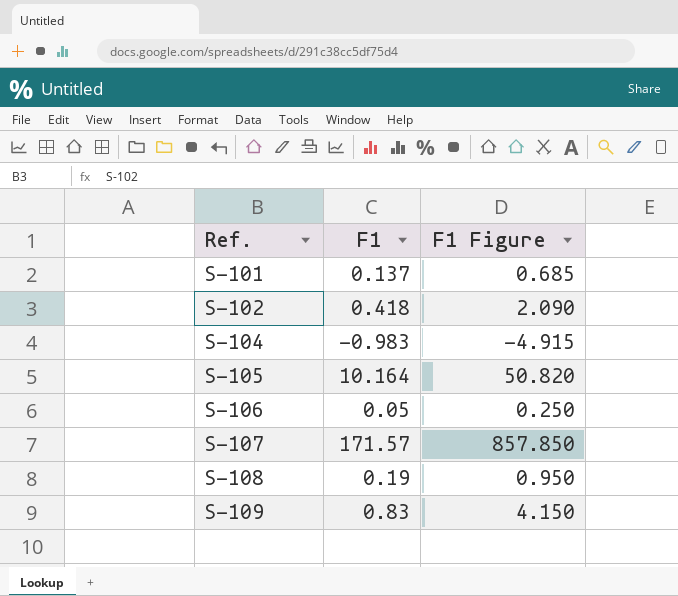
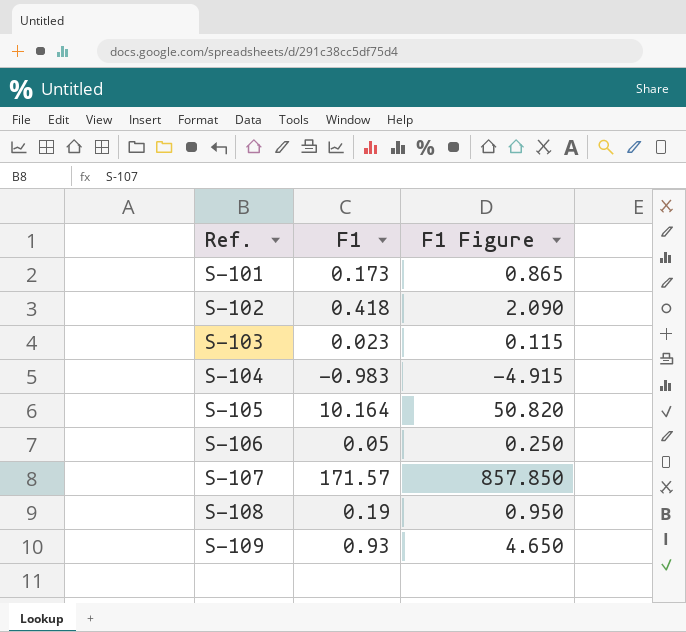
S-101 | F1: 0.137 -> 0.173
S-101 | F1 Figure: 0.685 -> 0.865
row S-103: none -> 0.023 | 0.115
S-109 | F1: 0.83 -> 0.93
S-109 | F1 Figure: 4.150 -> 4.650

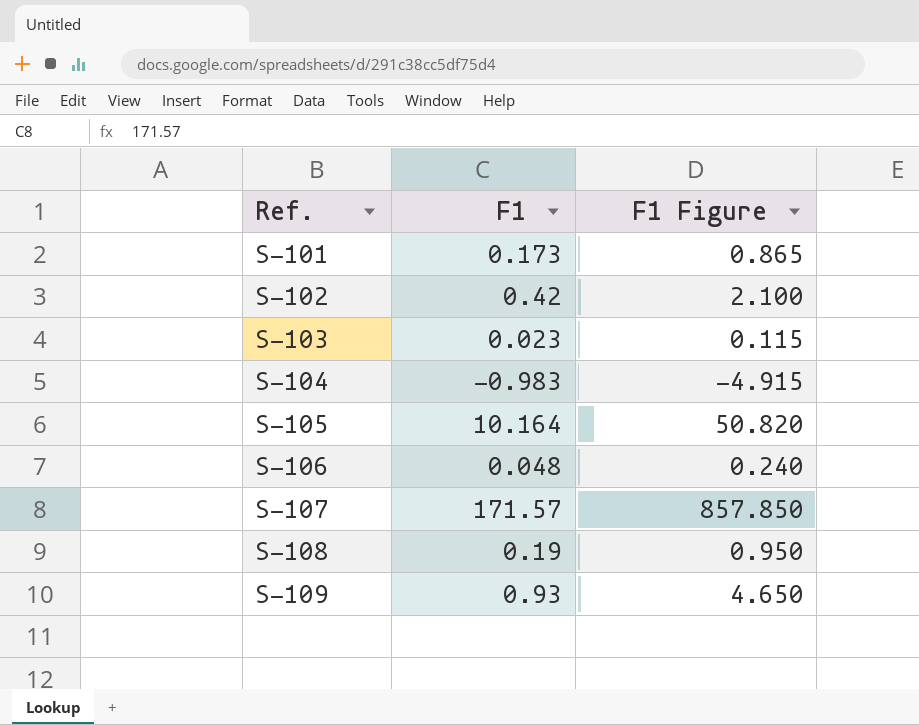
S-102 | F1: 0.418 -> 0.42
S-102 | F1 Figure: 2.090 -> 2.100
S-106 | F1: 0.05 -> 0.048
S-106 | F1 Figure: 0.250 -> 0.240

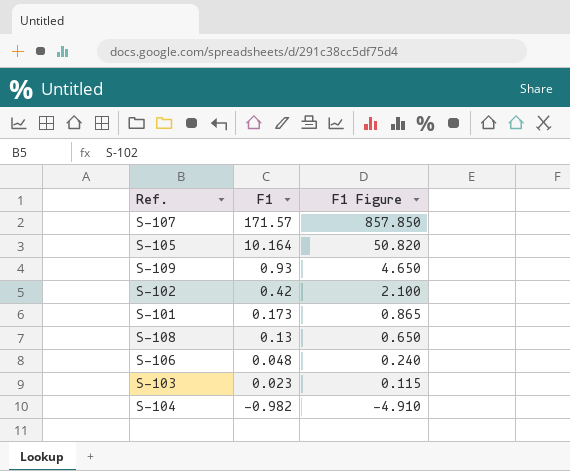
row order: Ref. ascending -> F1 descending
S-108 | F1: 0.19 -> 0.13
S-108 | F1 Figure: 0.950 -> 0.650
S-104 | F1: -0.983 -> -0.982
S-104 | F1 Figure: -4.915 -> -4.910

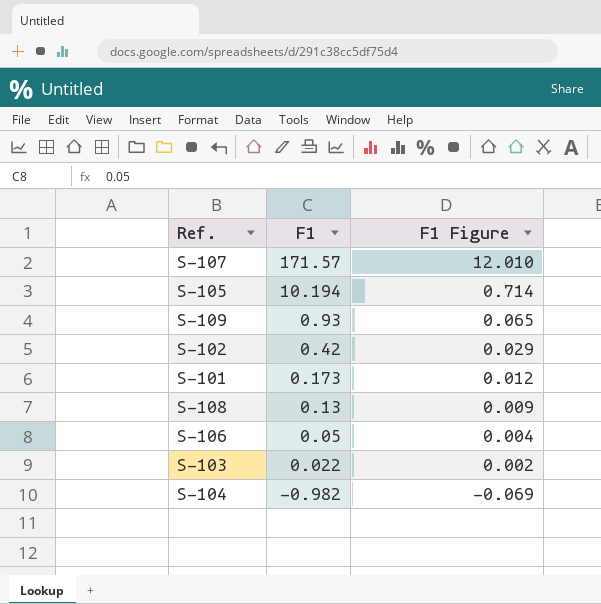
column F1 Figure | formula: [F1] * 5 -> [F1] * 0.07
S-105 | F1: 10.164 -> 10.194
S-106 | F1: 0.048 -> 0.05
S-103 | F1: 0.023 -> 0.022

